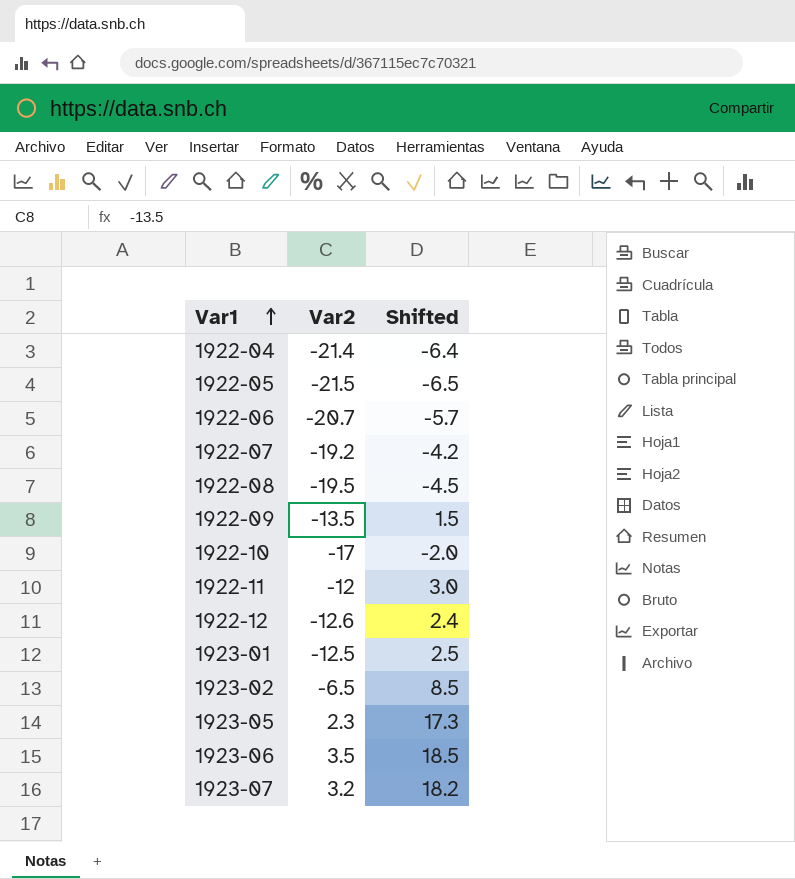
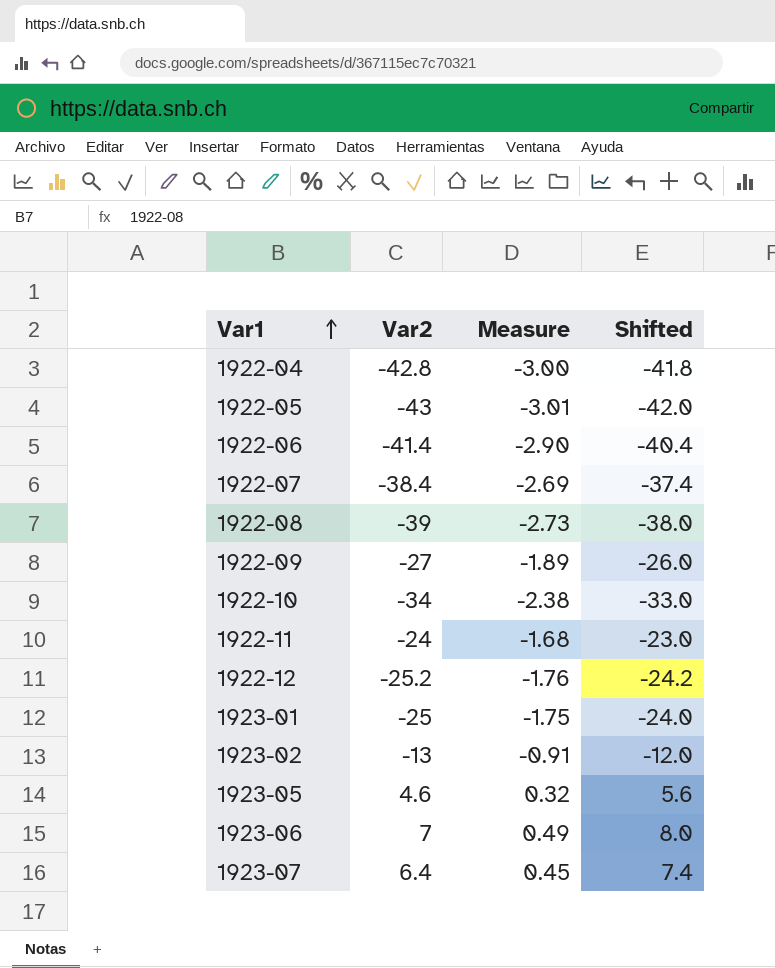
column Measure | formula: none -> [Var2] * 0.07
column Shifted | formula: [Var2] + 15 -> [Var2] + 1
1922-04 | Var2: -21.4 -> -42.8
1922-05 | Var2: -21.5 -> -43
1922-06 | Var2: -20.7 -> -41.4
1922-07 | Var2: -19.2 -> -38.4
1922-08 | Var2: -19.5 -> -39
1922-09 | Var2: -13.5 -> -27
1922-10 | Var2: -17 -> -34
1922-11 | Var2: -12 -> -24
1922-12 | Var2: -12.6 -> -25.2
1923-01 | Var2: -12.5 -> -25
1923-02 | Var2: -6.5 -> -13
1923-05 | Var2: 2.3 -> 4.6
1923-06 | Var2: 3.5 -> 7
1923-07 | Var2: 3.2 -> 6.4

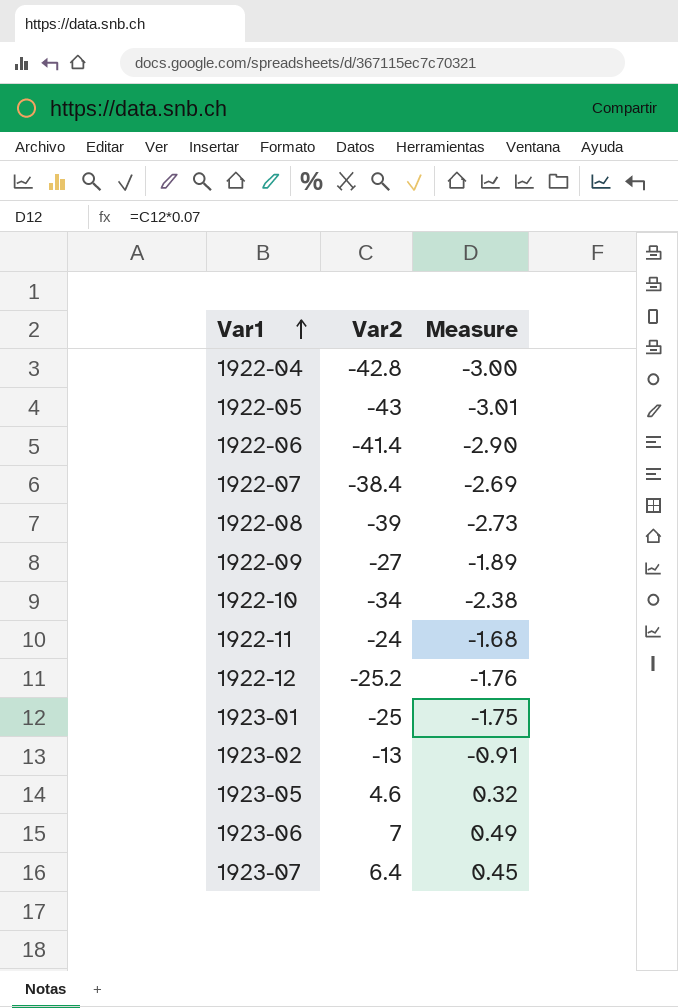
column Shifted | formula: [Var2] + 1 -> none

